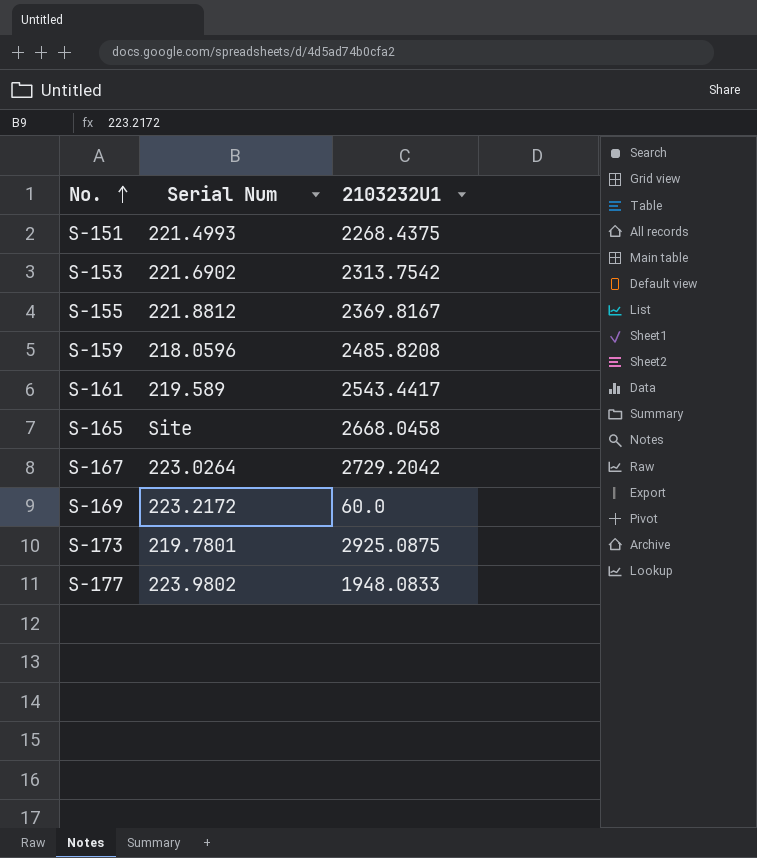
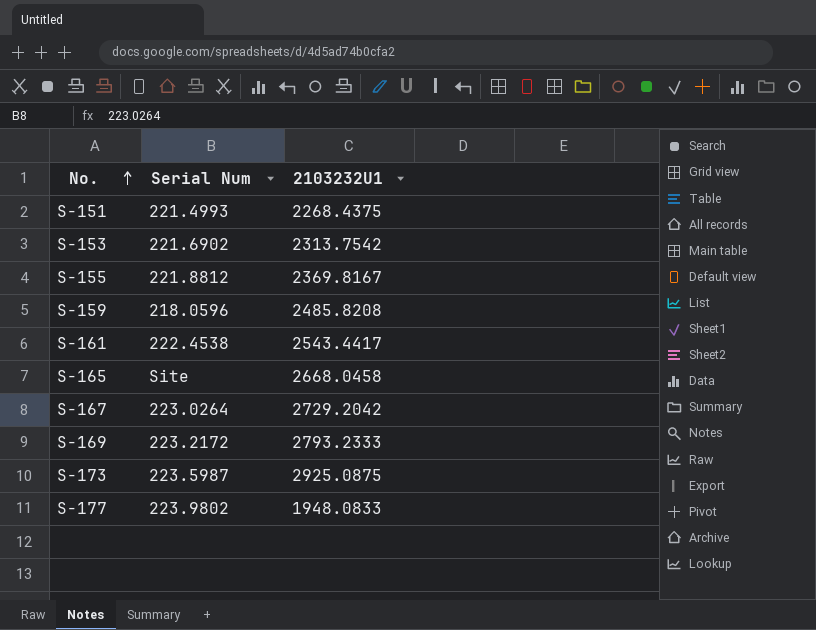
S-161 | Serial Num: 219.589 -> 222.4538
S-169 | 2103232U1: 60.0 -> 2793.2333
S-173 | Serial Num: 219.7801 -> 223.5987

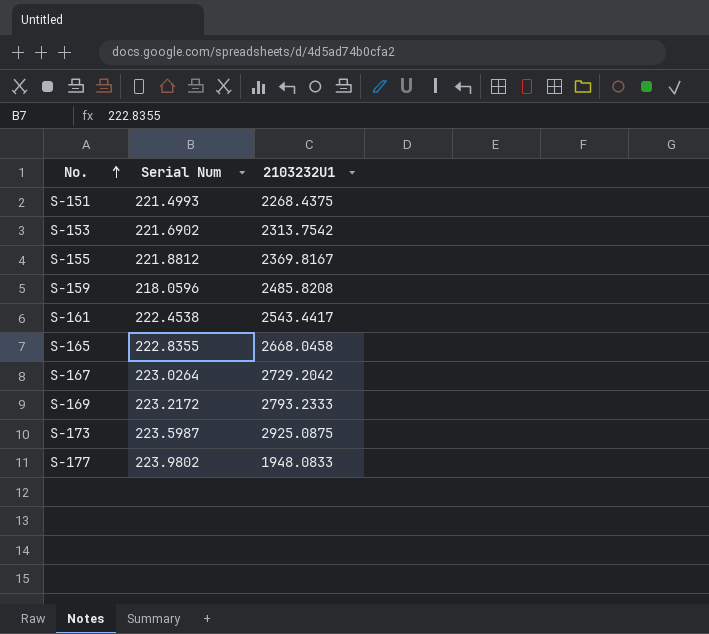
S-165 | Serial Num: Site -> 222.8355

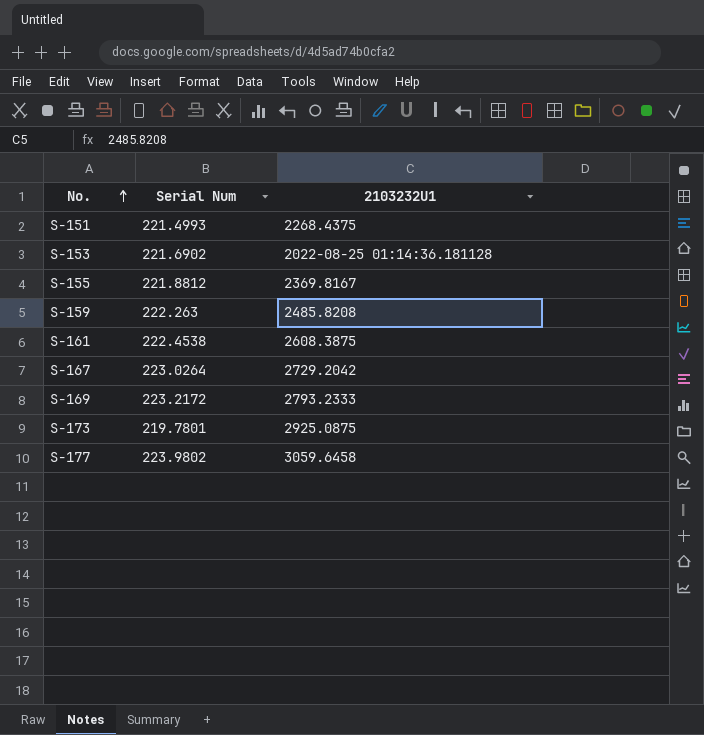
row S-165: 222.8355 | 2668.0458 -> none
S-153 | 2103232U1: 2313.7542 -> 2022-08-25 01:14:36.181128
S-159 | Serial Num: 218.0596 -> 222.263
S-161 | 2103232U1: 2543.4417 -> 2608.3875
S-173 | Serial Num: 223.5987 -> 219.7801
S-177 | 2103232U1: 1948.0833 -> 3059.6458

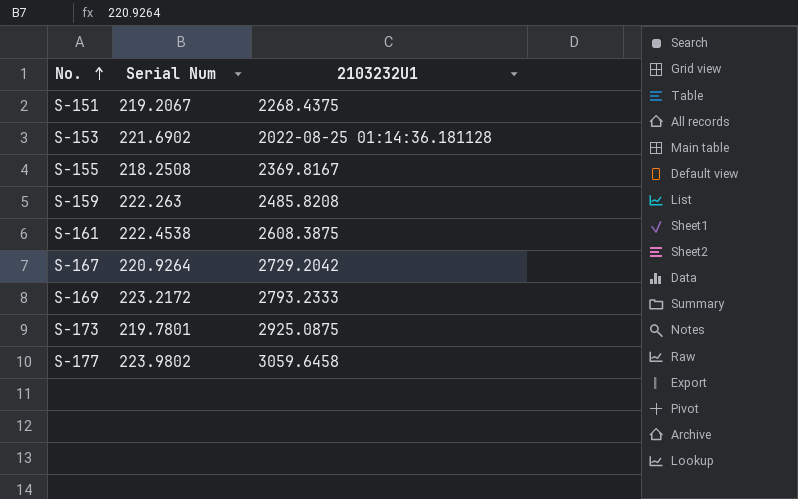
S-151 | Serial Num: 221.4993 -> 219.2067
S-155 | Serial Num: 221.8812 -> 218.2508
S-167 | Serial Num: 223.0264 -> 220.9264

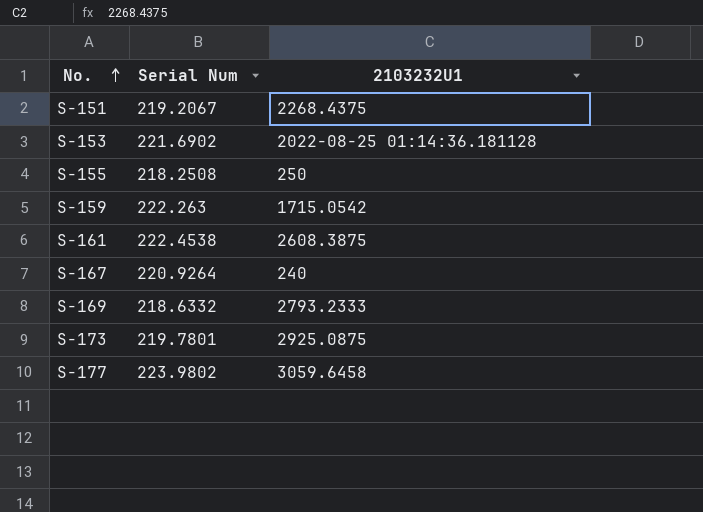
S-155 | 2103232U1: 2369.8167 -> 250
S-159 | 2103232U1: 2485.8208 -> 1715.0542
S-167 | 2103232U1: 2729.2042 -> 240
S-169 | Serial Num: 223.2172 -> 218.6332

